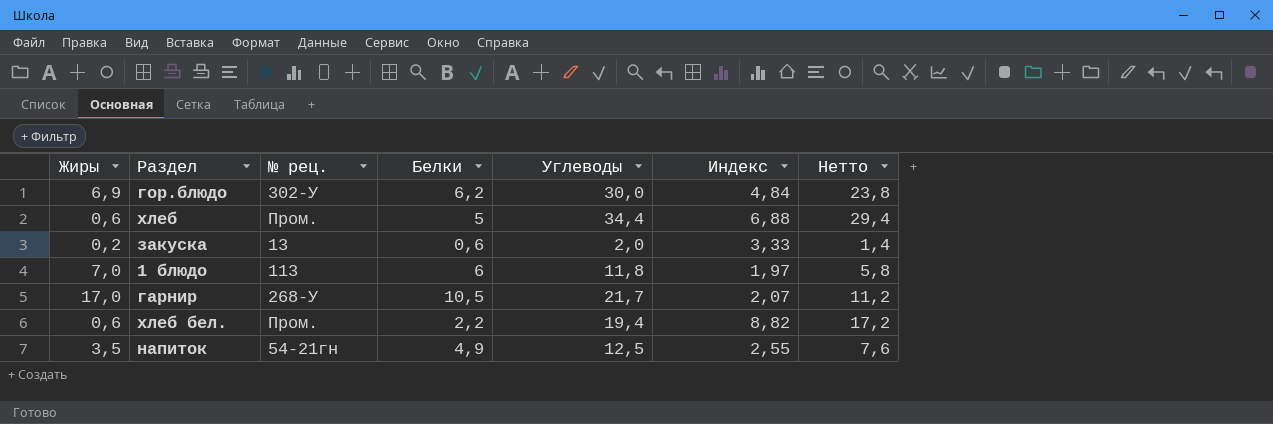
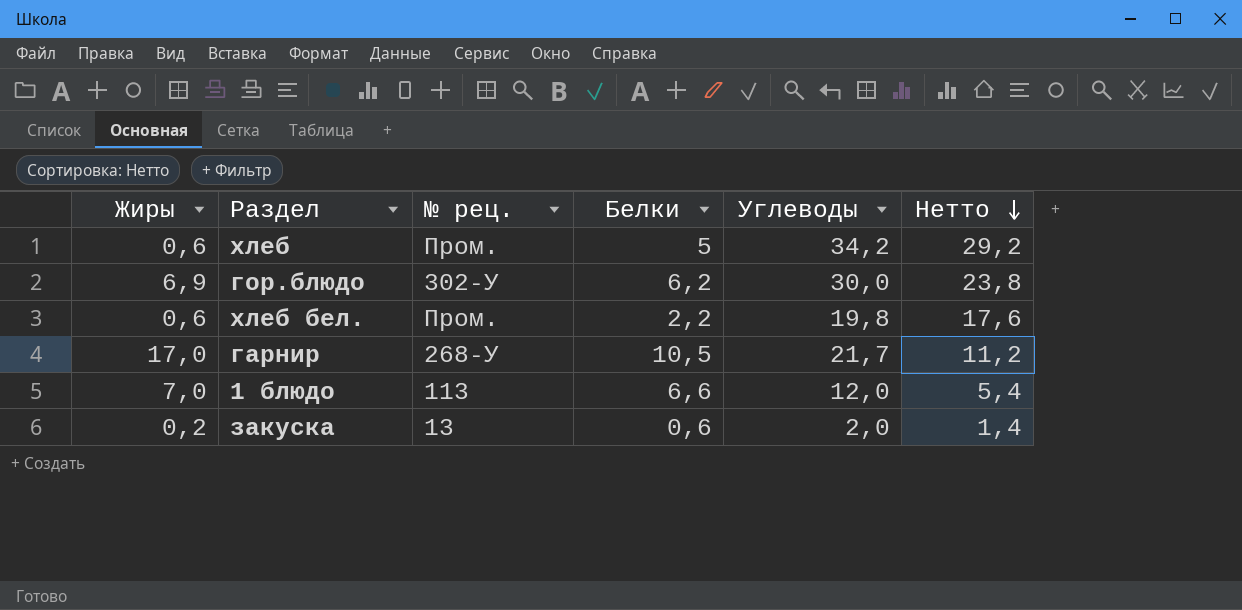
row order: none -> Нетто descending
column Индекс | formula: [Углеводы] / [Белки] -> none
row напиток: 3,5 | 54-21гн | 4,9 | 12,5 | 2,55 | 7,6 -> none
хлеб | Углеводы: 34,4 -> 34,2
хлеб | Нетто: 29,4 -> 29,2
хлеб бел. | Углеводы: 19,4 -> 19,8
хлеб бел. | Нетто: 17,2 -> 17,6
1 блюдо | Белки: 6 -> 6,6
1 блюдо | Углеводы: 11,8 -> 12,0
1 блюдо | Нетто: 5,8 -> 5,4

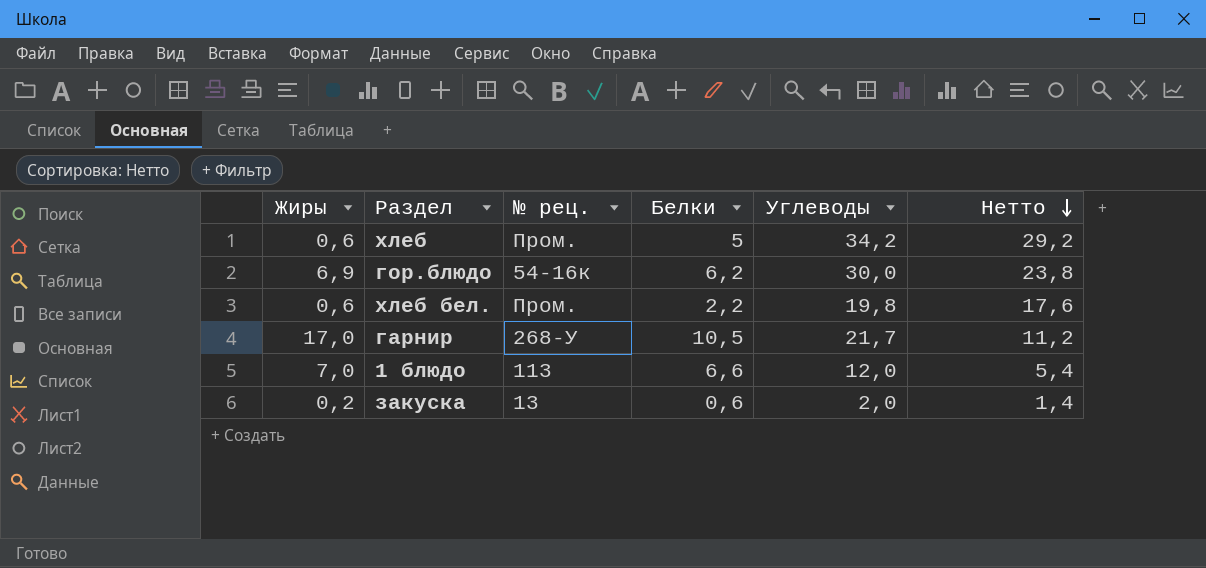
гор.блюдо | № рец.: 302-У -> 54-16к

